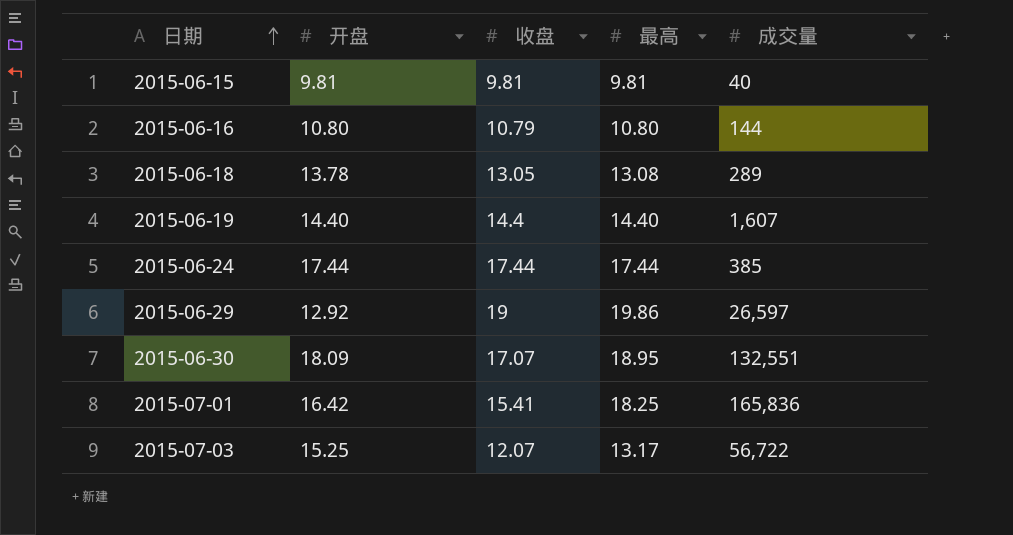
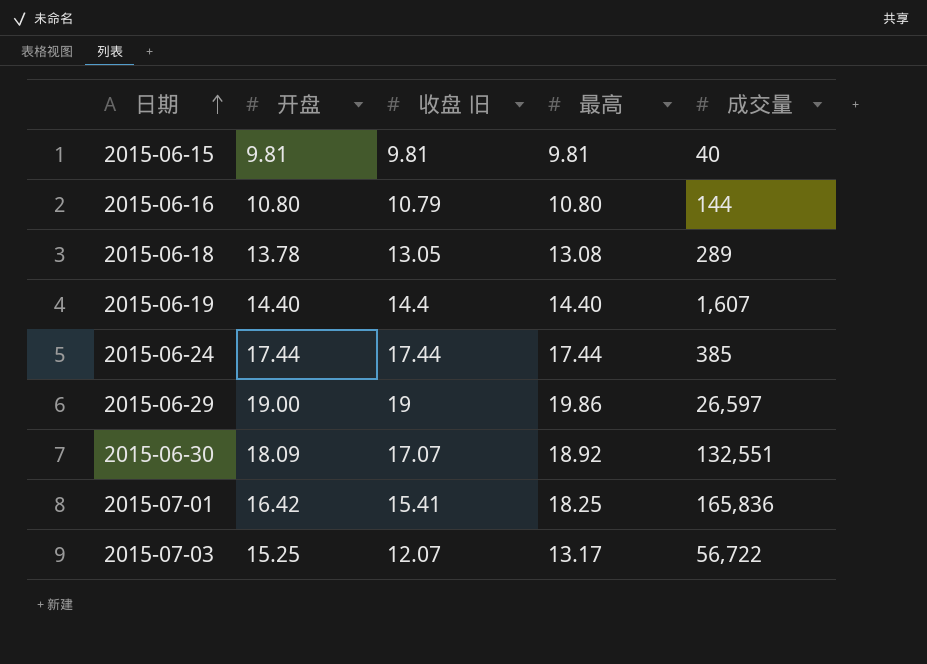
column name: 收盘 -> 收盘 旧
2015-06-29 | 开盘: 12.92 -> 19.00
2015-06-30 | 最高: 18.95 -> 18.92

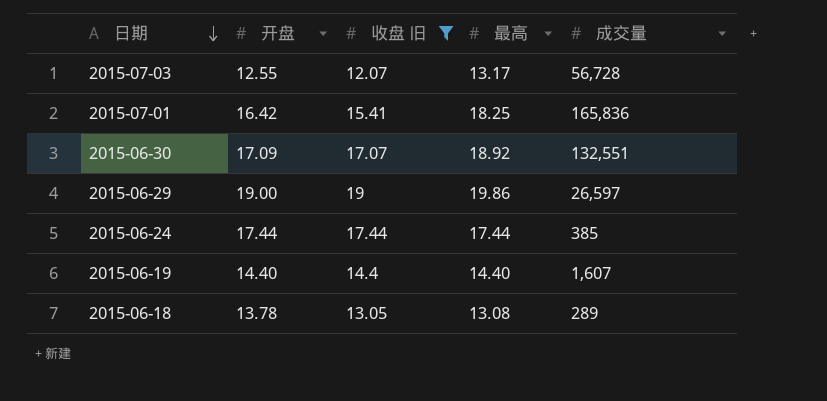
filter: none -> 收盘 旧 >= 12.07
row order: 日期 ascending -> 日期 descending
2015-07-03 | 开盘: 15.25 -> 12.55
2015-07-03 | 成交量: 56,722 -> 56,728
2015-06-30 | 开盘: 18.09 -> 17.09

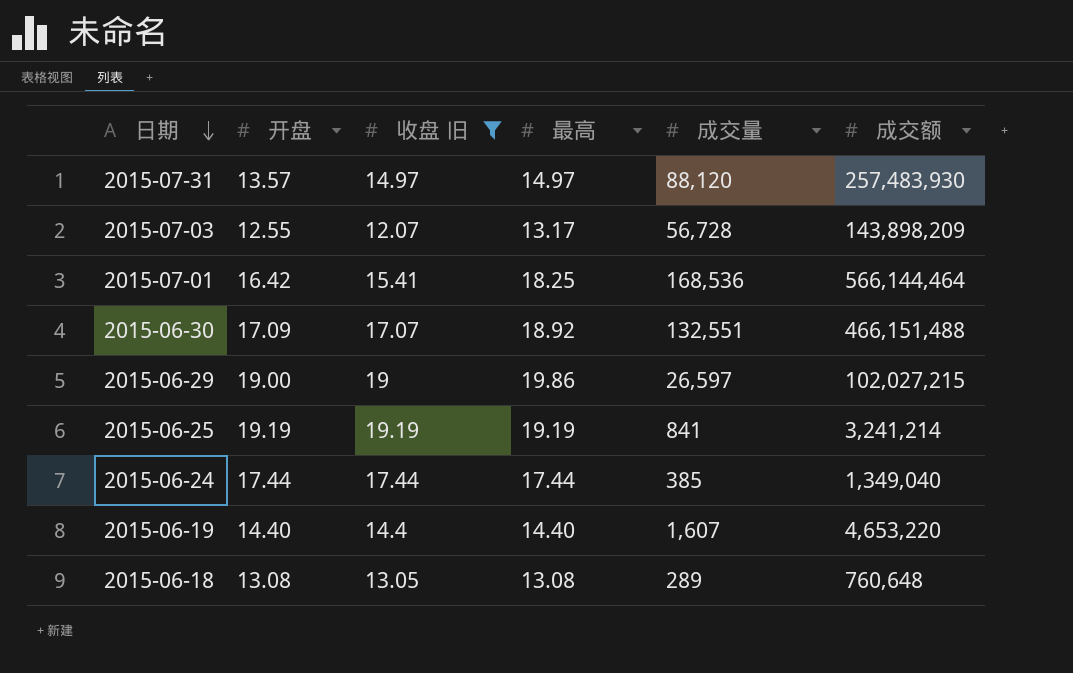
column 成交额 | position: none -> 6
row 2015-07-31: none -> 13.57 | 14.97 | 14.97 | 88,120 | 257,483,930
2015-07-01 | 成交量: 165,836 -> 168,536
row 2015-06-25: none -> 19.19 | 19.19 | 19.19 | 841 | 3,241,214
2015-06-18 | 开盘: 13.78 -> 13.08

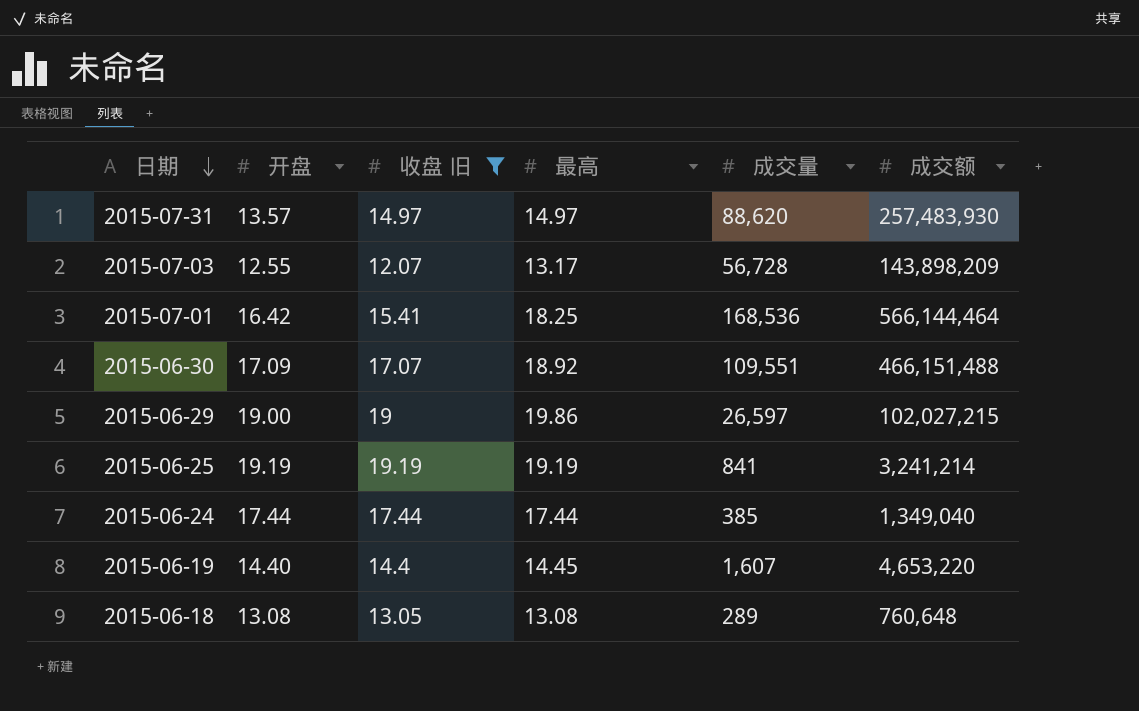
2015-07-31 | 成交量: 88,120 -> 88,620
2015-06-30 | 成交量: 132,551 -> 109,551
2015-06-19 | 最高: 14.40 -> 14.45

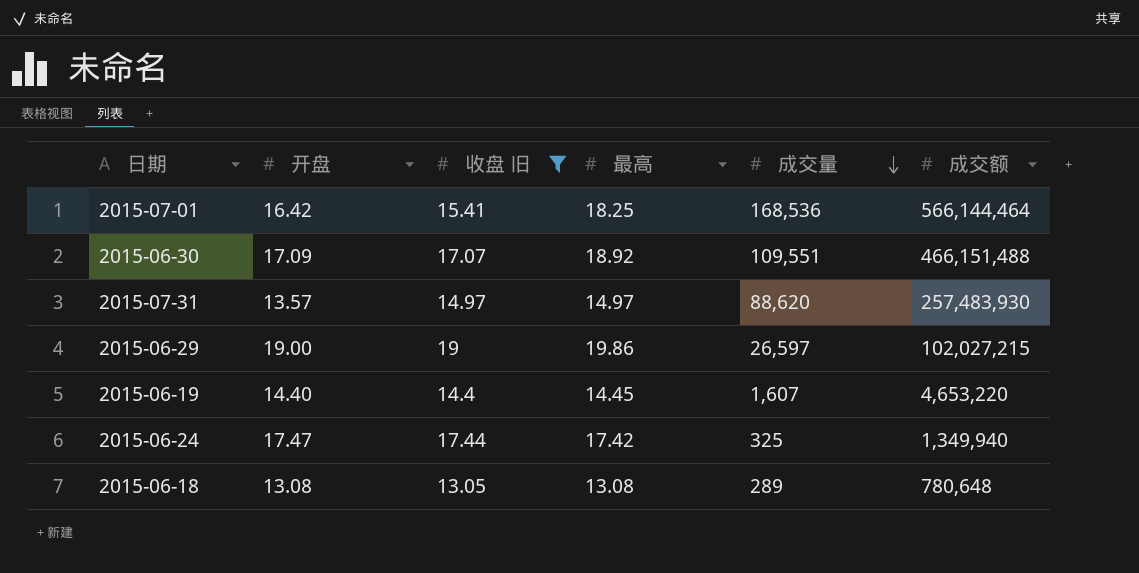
row order: 日期 descending -> 成交量 descending
row 2015-07-03: 12.55 | 12.07 | 13.17 | 56,728 | 143,898,209 -> none
row 2015-06-25: 19.19 | 19.19 | 19.19 | 841 | 3,241,214 -> none
2015-06-24 | 开盘: 17.44 -> 17.47
2015-06-24 | 最高: 17.44 -> 17.42
2015-06-24 | 成交量: 385 -> 325
2015-06-24 | 成交额: 1,349,040 -> 1,349,940
2015-06-18 | 成交额: 760,648 -> 780,648

